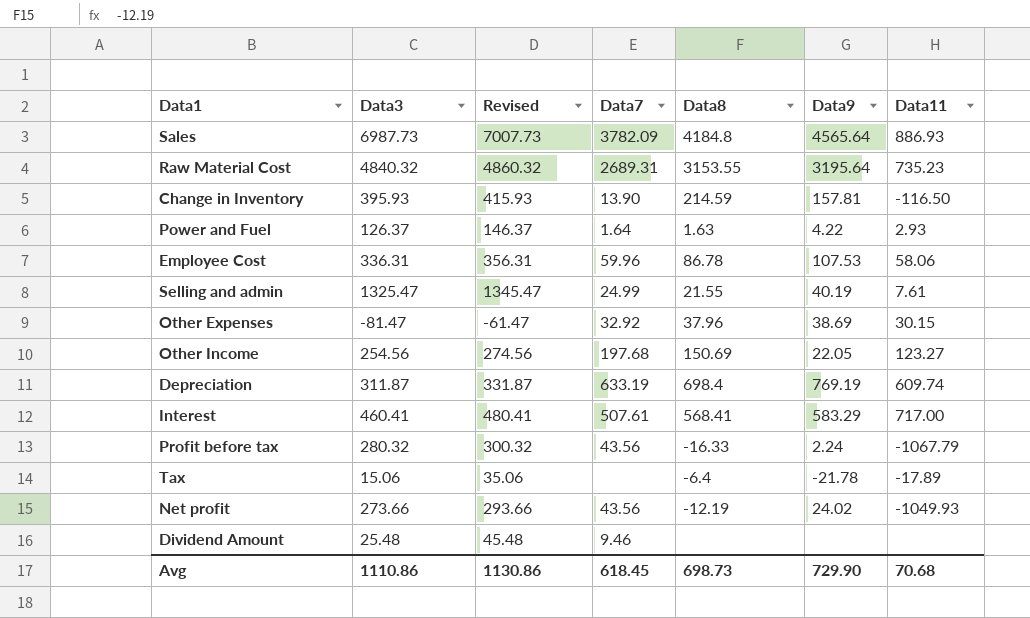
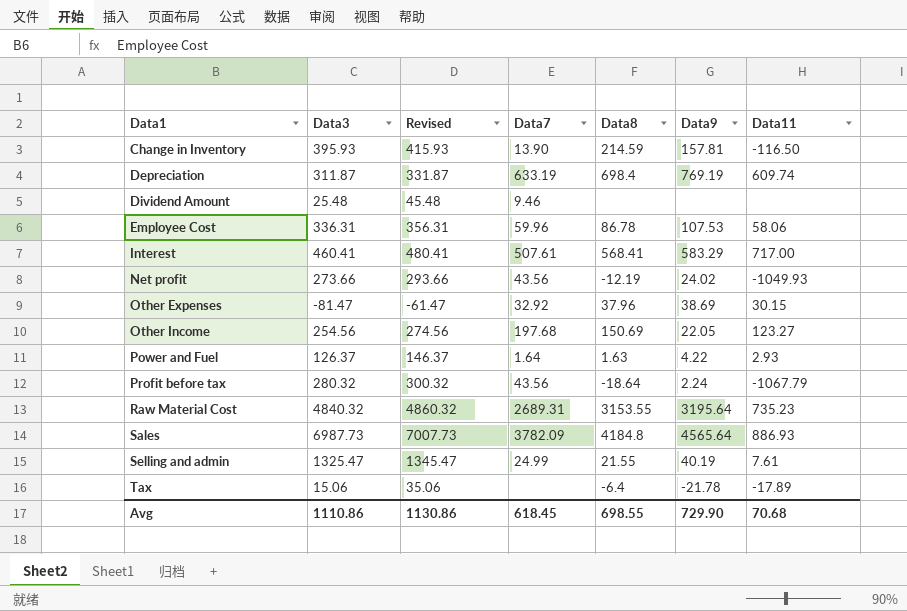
row order: none -> Data1 ascending
Profit before tax | Data8: -16.33 -> -18.64
Avg | Data8: 698.73 -> 698.55

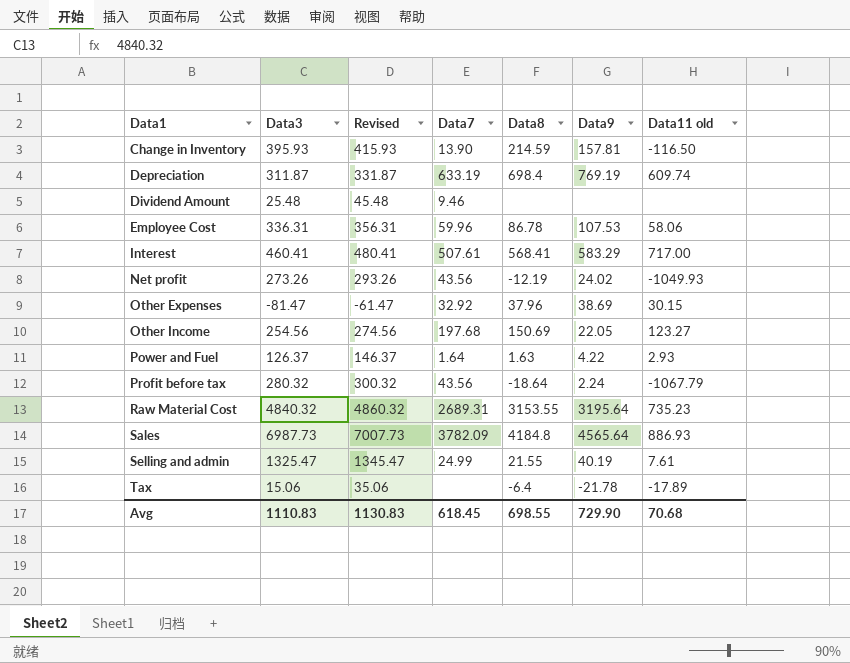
column name: Data11 -> Data11 old
Net profit | Data3: 273.66 -> 273.26
Net profit | Revised: 293.66 -> 293.26
Avg | Data3: 1110.86 -> 1110.83
Avg | Revised: 1130.86 -> 1130.83

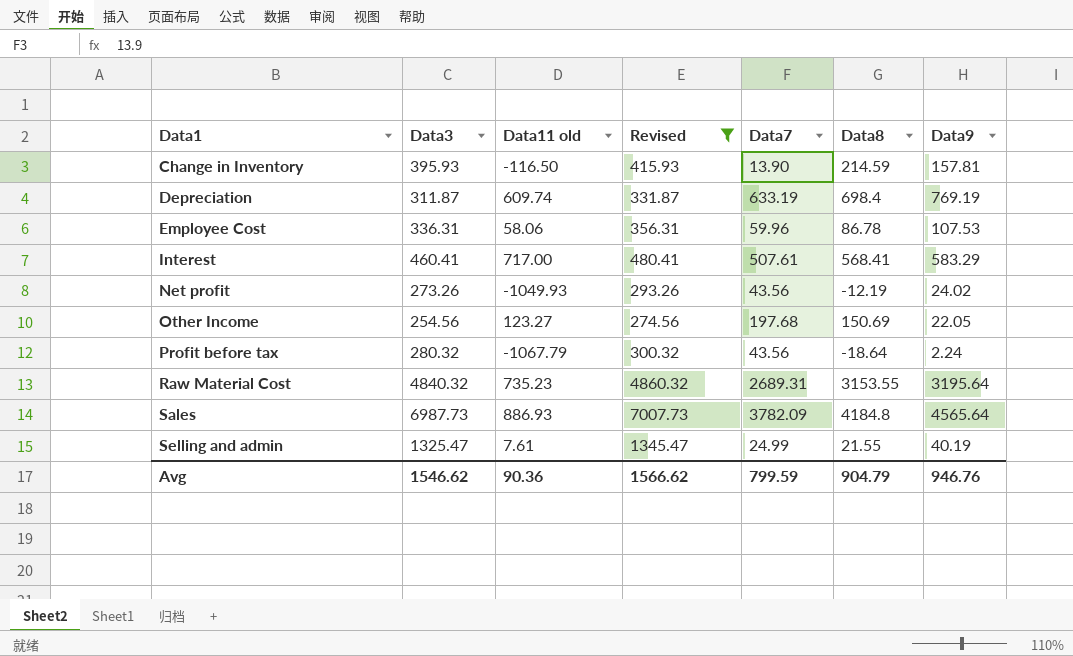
filter: none -> Revised >= 274.56
column Data11 old | position: 7 -> 3
Avg | Data3: 1110.83 -> 1546.62
Avg | Data11 old: 70.68 -> 90.36
Avg | Revised: 1130.83 -> 1566.62
Avg | Data7: 618.45 -> 799.59
Avg | Data8: 698.55 -> 904.79
Avg | Data9: 729.90 -> 946.76

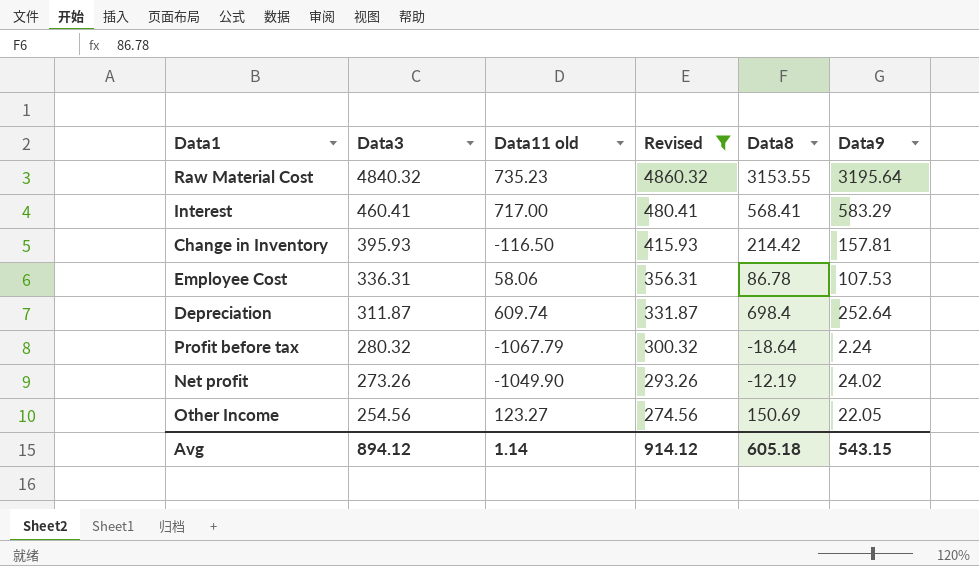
row order: Data1 ascending -> Data3 descending
column Data7 | position: 5 -> none
row Sales: 6987.73 | 886.93 | 7007.73 | 3782.09 | 4184.8 | 4565.64 -> none
row Selling and admin: 1325.47 | 7.61 | 1345.47 | 24.99 | 21.55 | 40.19 -> none
Change in Inventory | Data8: 214.59 -> 214.42
Depreciation | Data9: 769.19 -> 252.64
Net profit | Data11 old: -1049.93 -> -1049.90
Avg | Data3: 1546.62 -> 894.12
Avg | Data11 old: 90.36 -> 1.14
Avg | Revised: 1566.62 -> 914.12
Avg | Data8: 904.79 -> 605.18
Avg | Data9: 946.76 -> 543.15

